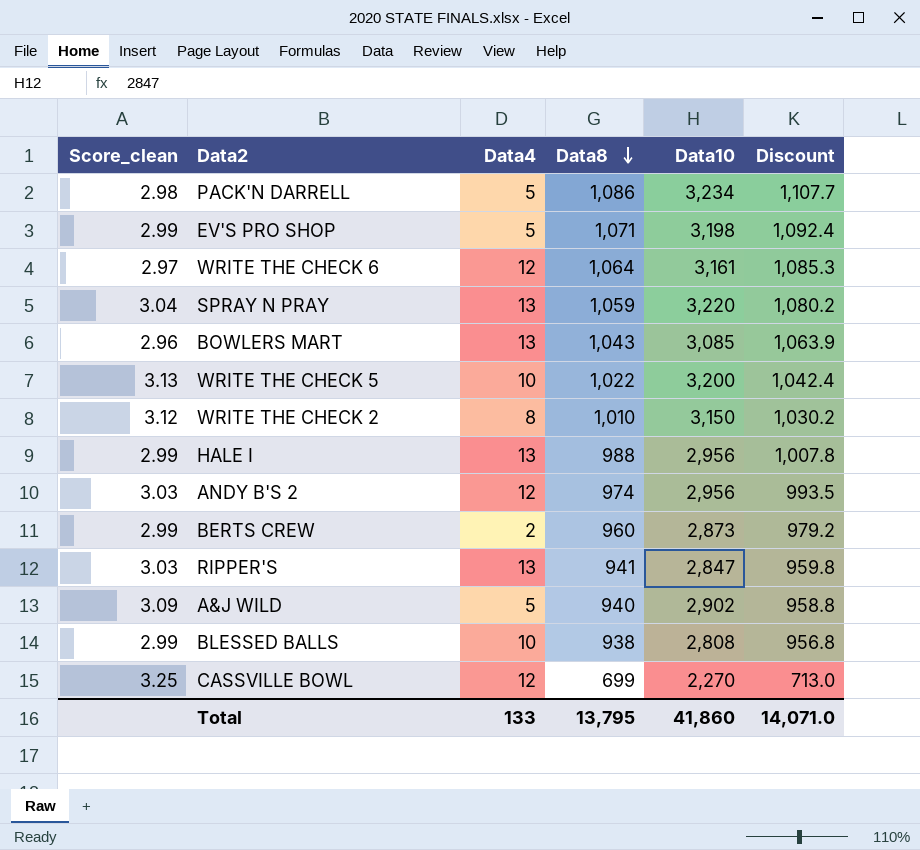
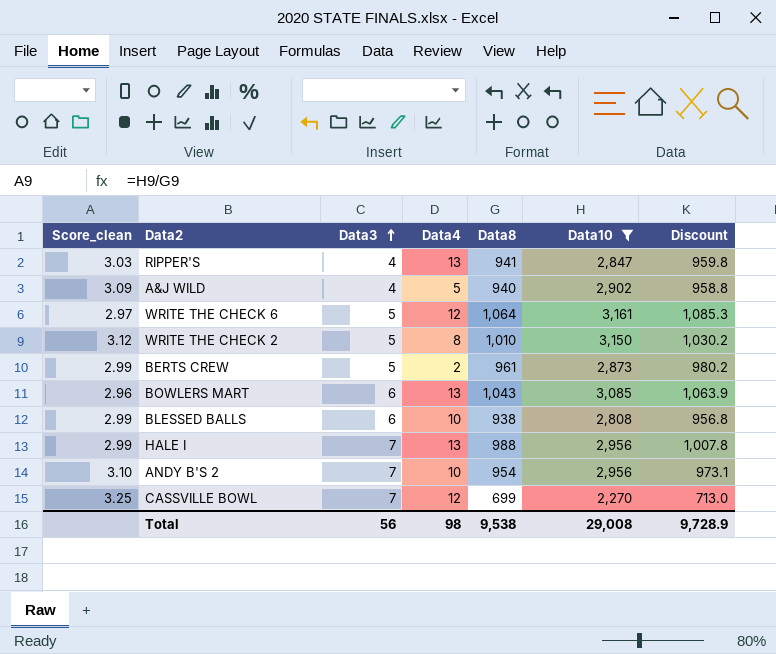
filter: none -> Data10 <= 3,161
row order: Data8 descending -> Data3 ascending
column Data3 | position: none -> 3
BERTS CREW | Data8: 960 -> 961
BERTS CREW | Discount: 979.2 -> 980.2
ANDY B'S 2 | Score_clean: 3.03 -> 3.10
ANDY B'S 2 | Data4: 12 -> 10
ANDY B'S 2 | Data8: 974 -> 954
ANDY B'S 2 | Discount: 993.5 -> 973.1
Total | Data4: 133 -> 98
Total | Data8: 13,795 -> 9,538
Total | Data10: 41,860 -> 29,008
Total | Discount: 14,071.0 -> 9,728.9

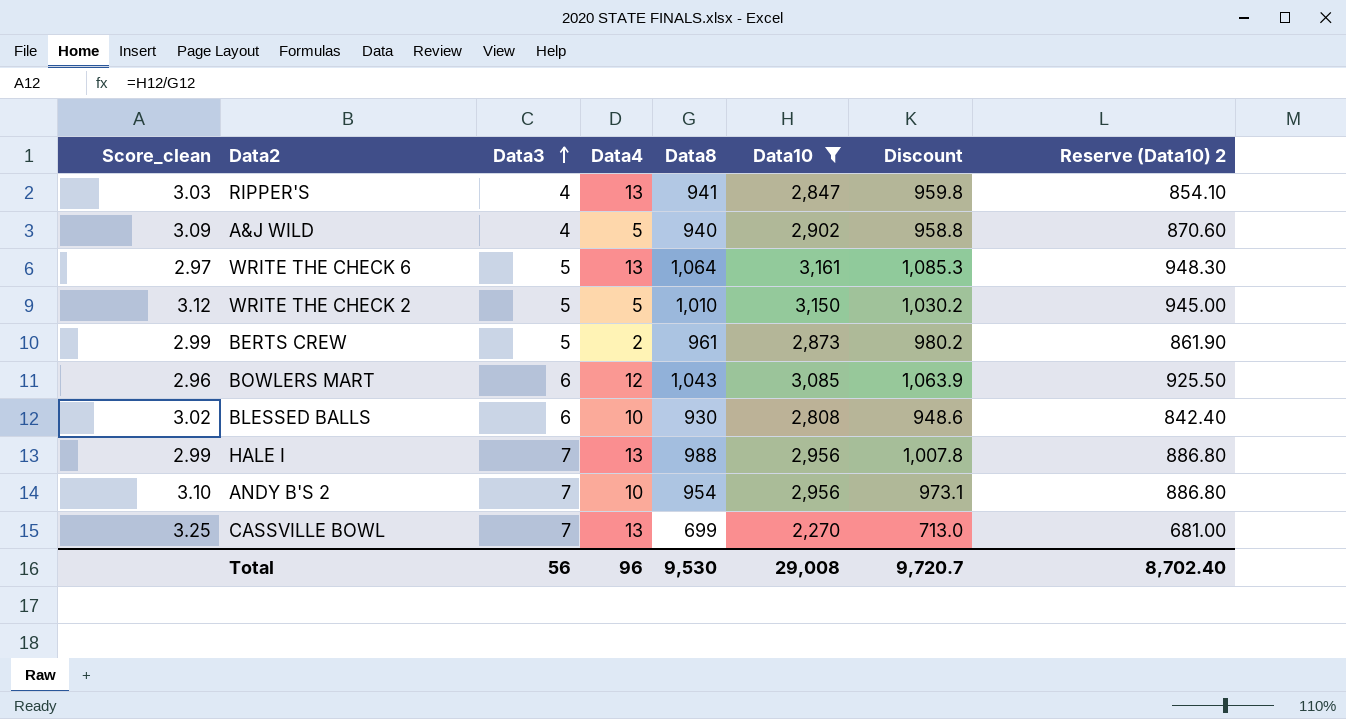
column Reserve (Data10) 2 | formula: none -> [Data10] * 0.3
WRITE THE CHECK 6 | Data4: 12 -> 13
WRITE THE CHECK 2 | Data4: 8 -> 5
BOWLERS MART | Data4: 13 -> 12
BLESSED BALLS | Score_clean: 2.99 -> 3.02
BLESSED BALLS | Data8: 938 -> 930
BLESSED BALLS | Discount: 956.8 -> 948.6
CASSVILLE BOWL | Data4: 12 -> 13
Total | Data4: 98 -> 96
Total | Data8: 9,538 -> 9,530
Total | Discount: 9,728.9 -> 9,720.7

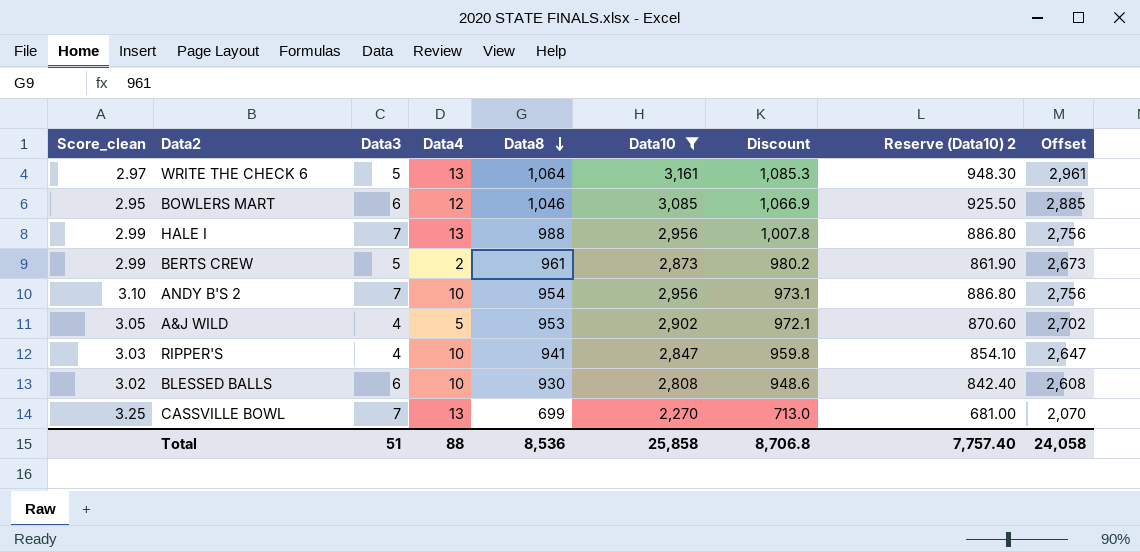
row order: Data3 ascending -> Data8 descending
column Offset | formula: none -> [Data10] - 200
row WRITE THE CHECK 2: 3.12 | 5 | 5 | 1,010 | 3,150 | 1,030.2 | 945.00 -> none
BOWLERS MART | Score_clean: 2.96 -> 2.95
BOWLERS MART | Data8: 1,043 -> 1,046
BOWLERS MART | Discount: 1,063.9 -> 1,066.9
A&J WILD | Score_clean: 3.09 -> 3.05
A&J WILD | Data8: 940 -> 953
A&J WILD | Discount: 958.8 -> 972.1
RIPPER'S | Data4: 13 -> 10
Total | Data3: 56 -> 51
Total | Data4: 96 -> 88
Total | Data8: 9,530 -> 8,536
Total | Data10: 29,008 -> 25,858
Total | Discount: 9,720.7 -> 8,706.8
Total | Reserve (Data10) 2: 8,702.40 -> 7,757.40

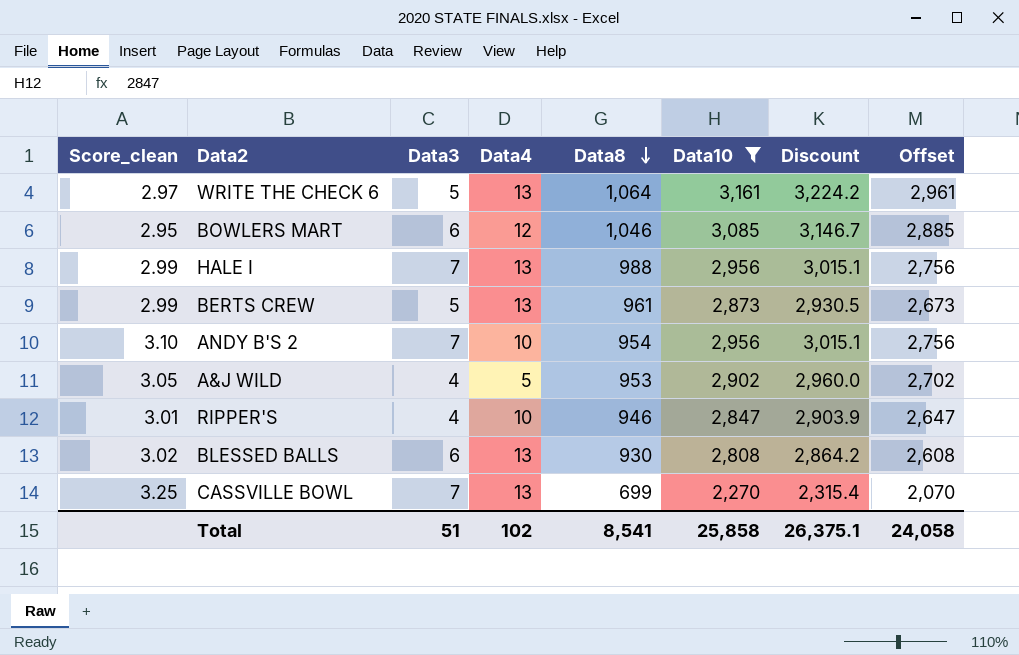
column Reserve (Data10) 2 | formula: [Data10] * 0.3 -> none
column Discount | formula: [Data8] * 1.02 -> [Data10] * 1.02
BERTS CREW | Data4: 2 -> 13
RIPPER'S | Score_clean: 3.03 -> 3.01
RIPPER'S | Data8: 941 -> 946
BLESSED BALLS | Data4: 10 -> 13
Total | Data4: 88 -> 102
Total | Data8: 8,536 -> 8,541
Total | Discount: 8,706.8 -> 26,375.1

